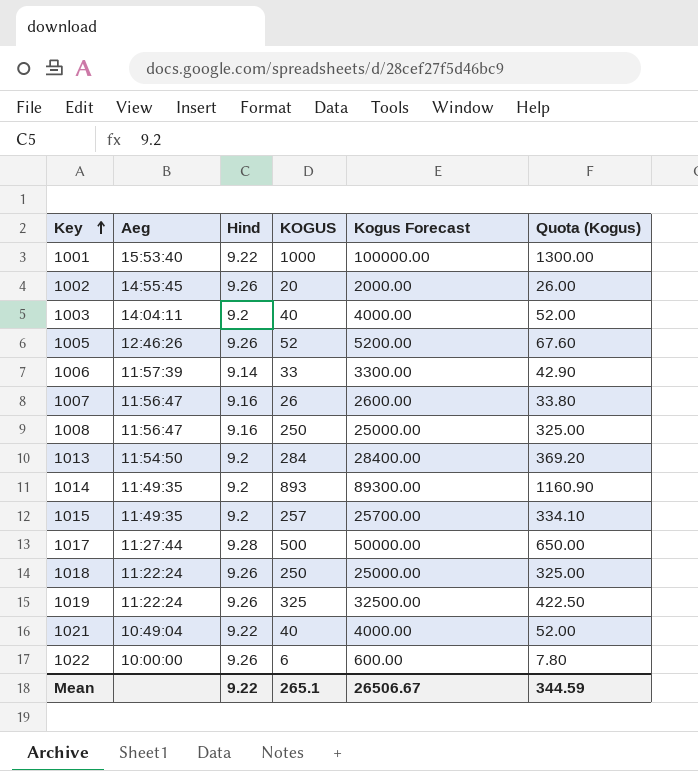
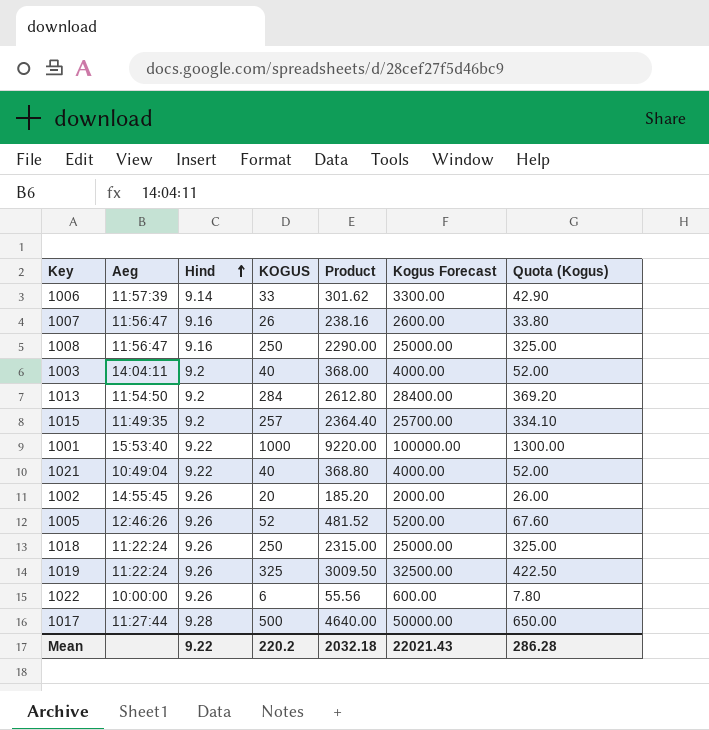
row order: Key ascending -> Hind ascending
column Product | formula: none -> [Hind] * [KOGUS]
row 1014: 11:49:35 | 9.2 | 893 | 89300.00 | 1160.90 -> none
Mean | KOGUS: 265.1 -> 220.2
Mean | Kogus Forecast: 26506.67 -> 22021.43
Mean | Quota (Kogus): 344.59 -> 286.28

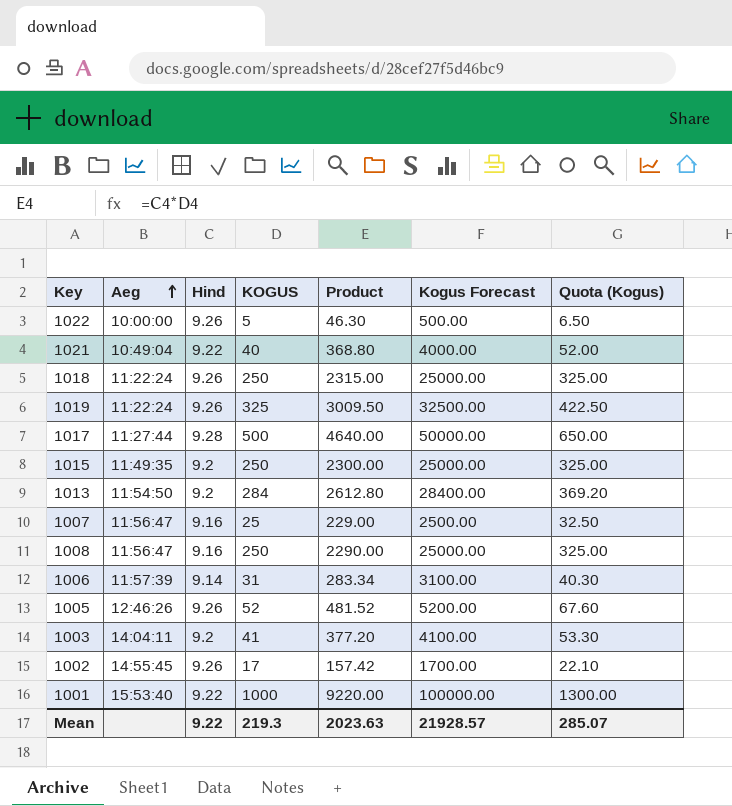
row order: Hind ascending -> Aeg ascending
1022 | KOGUS: 6 -> 5
1022 | Product: 55.56 -> 46.30
1022 | Kogus Forecast: 600.00 -> 500.00
1022 | Quota (Kogus): 7.80 -> 6.50
1015 | KOGUS: 257 -> 250
1015 | Product: 2364.40 -> 2300.00
1015 | Kogus Forecast: 25700.00 -> 25000.00
1015 | Quota (Kogus): 334.10 -> 325.00
1007 | KOGUS: 26 -> 25
1007 | Product: 238.16 -> 229.00
1007 | Kogus Forecast: 2600.00 -> 2500.00
1007 | Quota (Kogus): 33.80 -> 32.50
1006 | KOGUS: 33 -> 31
1006 | Product: 301.62 -> 283.34
1006 | Kogus Forecast: 3300.00 -> 3100.00
1006 | Quota (Kogus): 42.90 -> 40.30
1003 | KOGUS: 40 -> 41
1003 | Product: 368.00 -> 377.20
1003 | Kogus Forecast: 4000.00 -> 4100.00
1003 | Quota (Kogus): 52.00 -> 53.30
1002 | KOGUS: 20 -> 17
1002 | Product: 185.20 -> 157.42
1002 | Kogus Forecast: 2000.00 -> 1700.00
1002 | Quota (Kogus): 26.00 -> 22.10
Mean | KOGUS: 220.2 -> 219.3
Mean | Product: 2032.18 -> 2023.63
Mean | Kogus Forecast: 22021.43 -> 21928.57
Mean | Quota (Kogus): 286.28 -> 285.07

